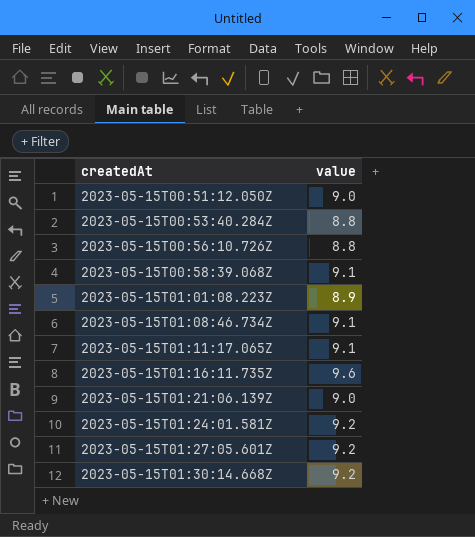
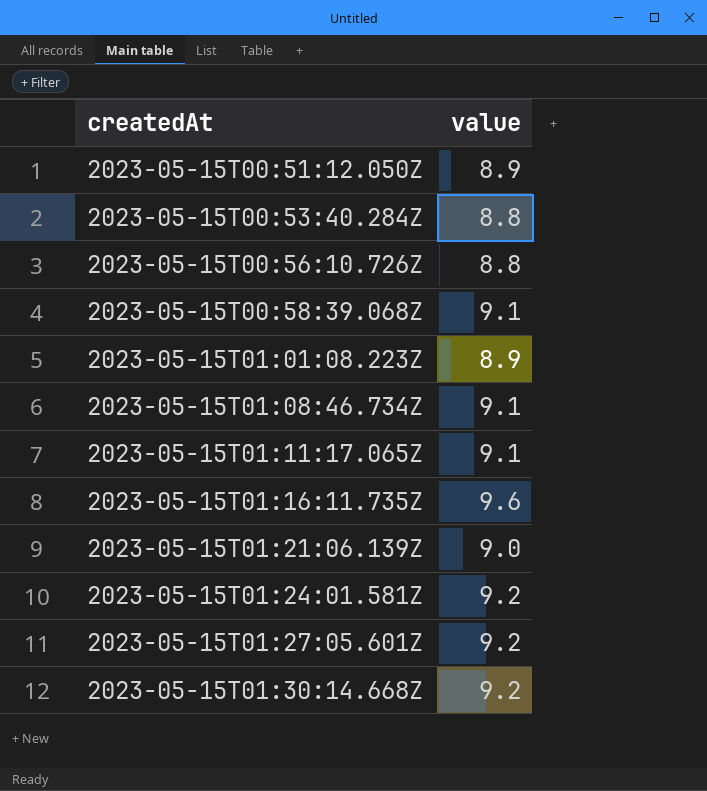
2023-05-15T00:51:12.050Z | value: 9.0 -> 8.9

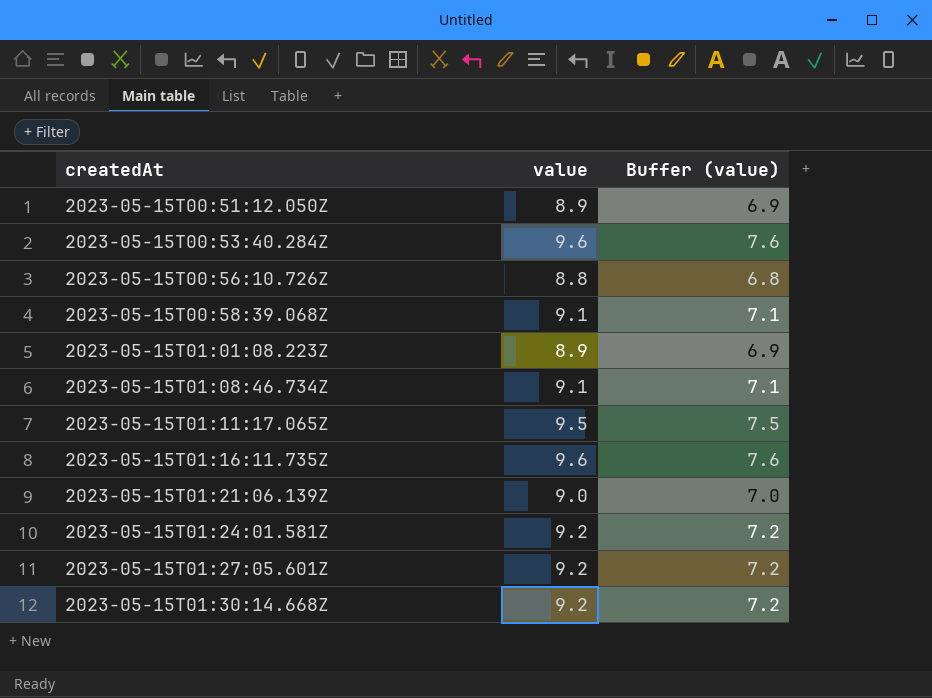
column Buffer (value) | formula: none -> [value] - 2
2023-05-15T00:53:40.284Z | value: 8.8 -> 9.6
2023-05-15T01:11:17.065Z | value: 9.1 -> 9.5

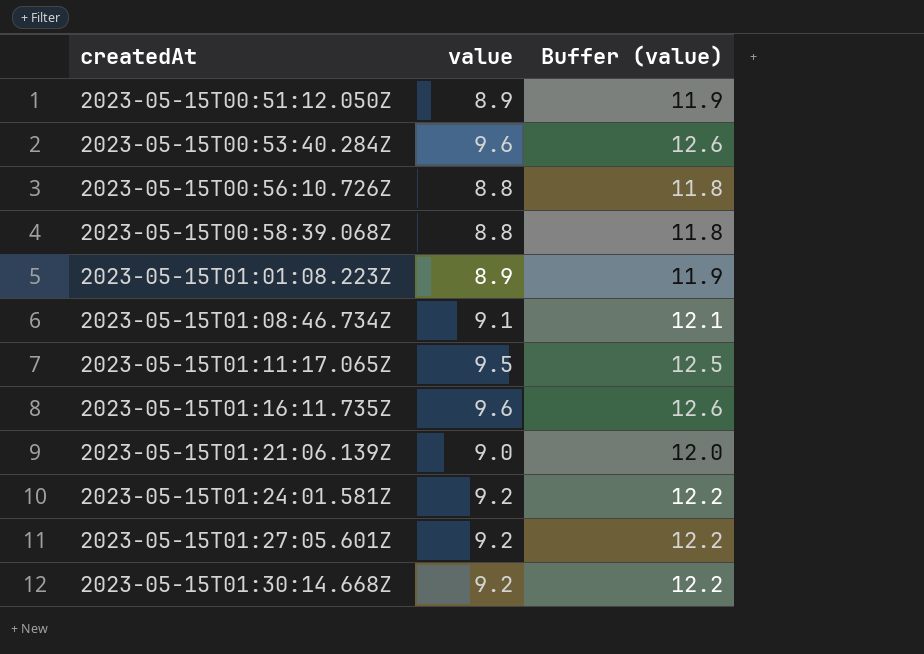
column Buffer (value) | formula: [value] - 2 -> [value] + 3
2023-05-15T00:58:39.068Z | value: 9.1 -> 8.8

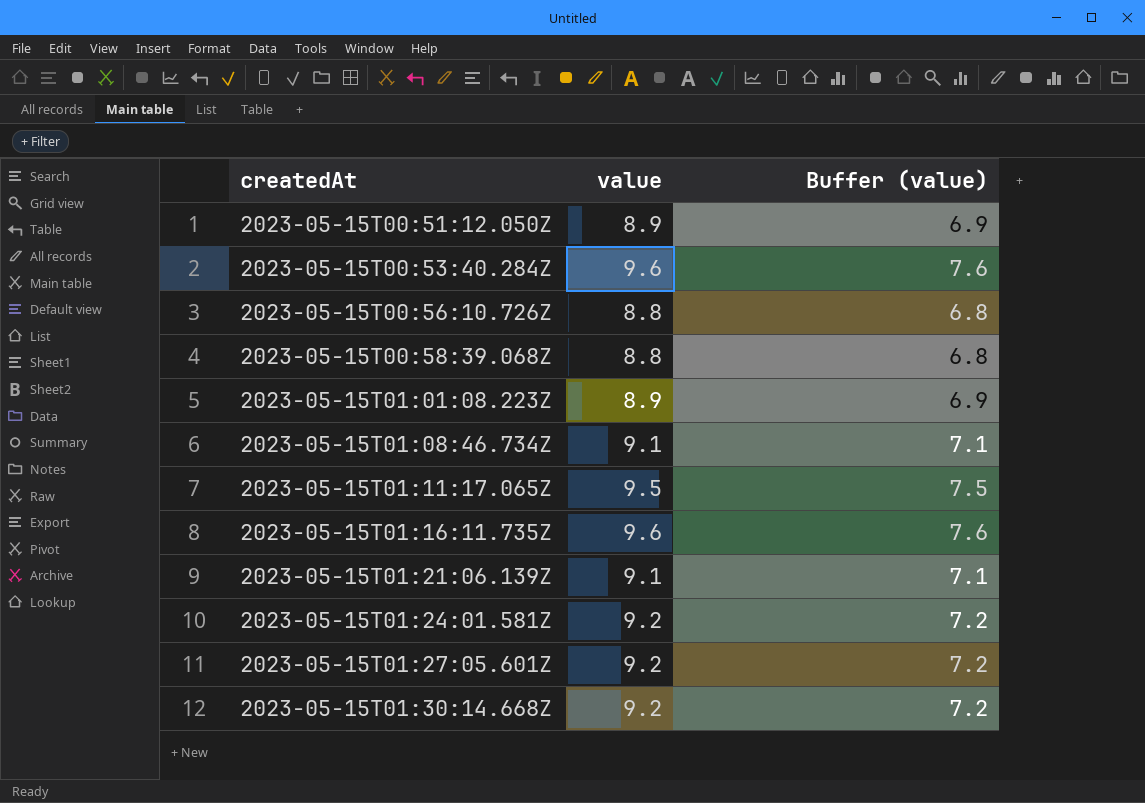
column Buffer (value) | formula: [value] + 3 -> [value] - 2
2023-05-15T01:21:06.139Z | value: 9.0 -> 9.1

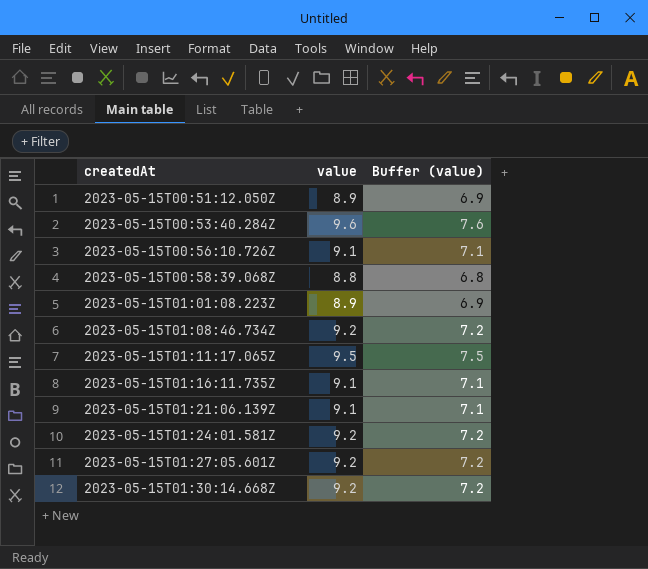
2023-05-15T00:56:10.726Z | value: 8.8 -> 9.1
2023-05-15T00:56:10.726Z | Buffer (value): 6.8 -> 7.1
2023-05-15T01:08:46.734Z | value: 9.1 -> 9.2
2023-05-15T01:08:46.734Z | Buffer (value): 7.1 -> 7.2
2023-05-15T01:16:11.735Z | value: 9.6 -> 9.1
2023-05-15T01:16:11.735Z | Buffer (value): 7.6 -> 7.1

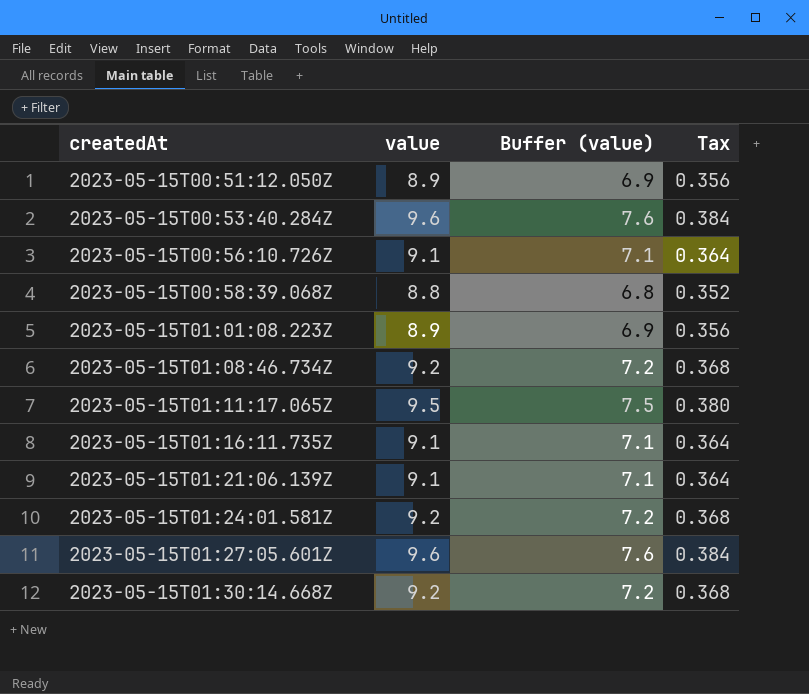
column Tax | formula: none -> [value] * 0.04
2023-05-15T01:27:05.601Z | value: 9.2 -> 9.6
2023-05-15T01:27:05.601Z | Buffer (value): 7.2 -> 7.6

